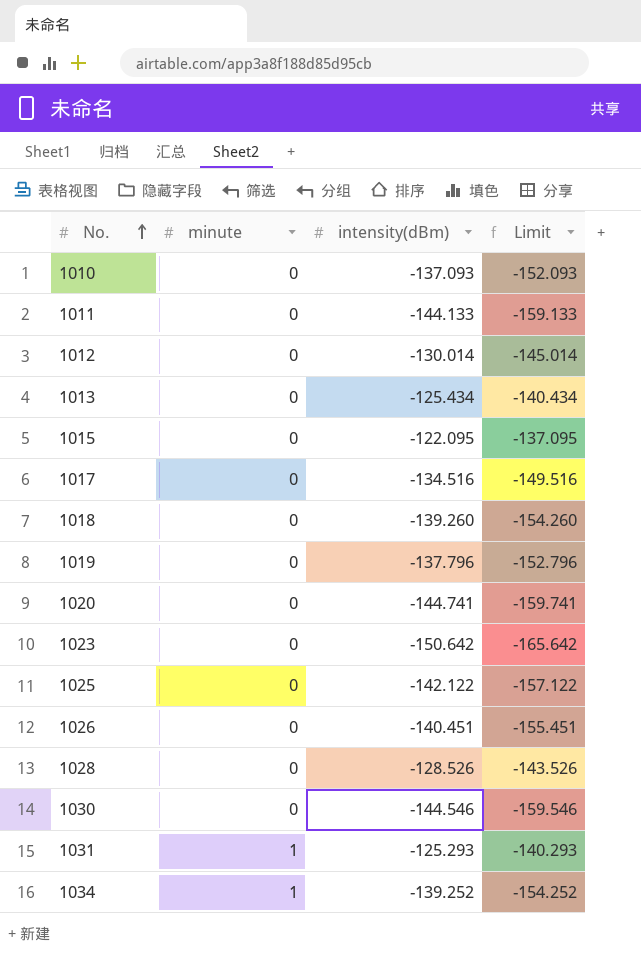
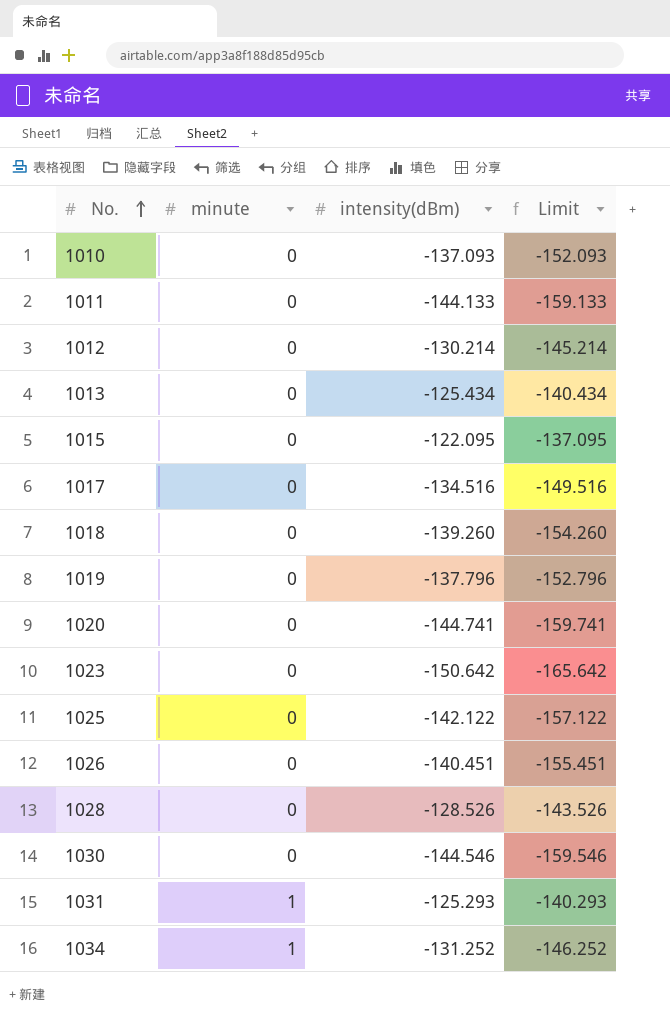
1012 | intensity(dBm): -130.014 -> -130.214
1012 | Limit: -145.014 -> -145.214
1034 | intensity(dBm): -139.252 -> -131.252
1034 | Limit: -154.252 -> -146.252

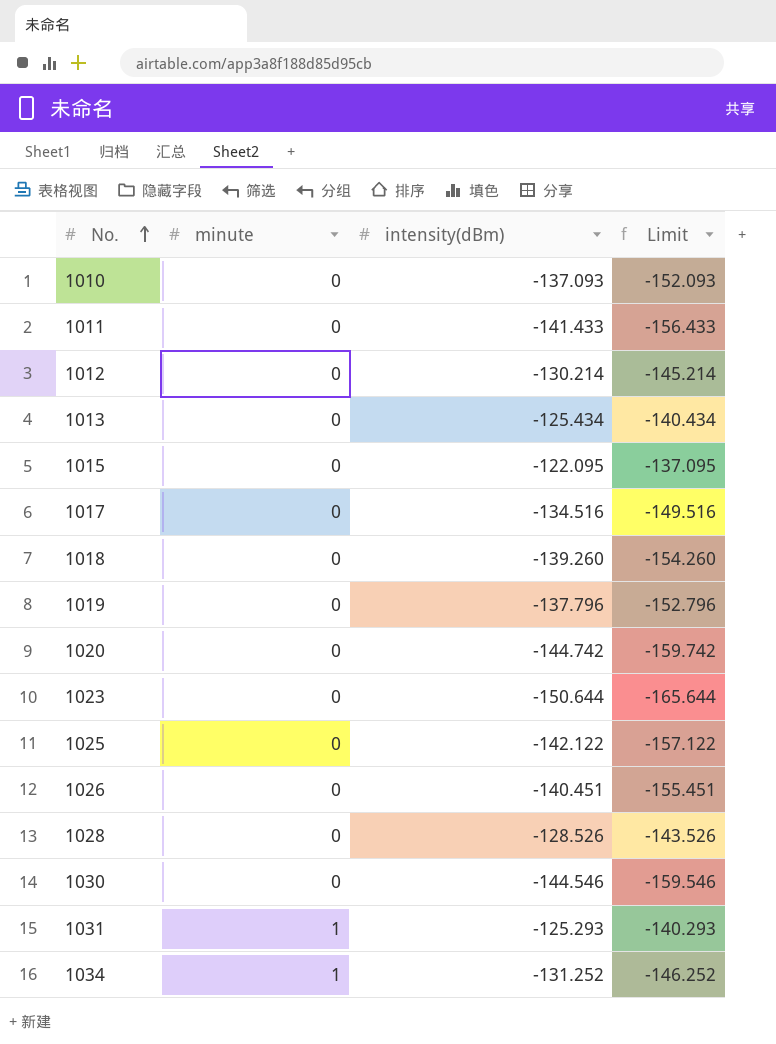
1011 | intensity(dBm): -144.133 -> -141.433
1011 | Limit: -159.133 -> -156.433
1020 | intensity(dBm): -144.741 -> -144.742
1020 | Limit: -159.741 -> -159.742
1023 | intensity(dBm): -150.642 -> -150.644
1023 | Limit: -165.642 -> -165.644

